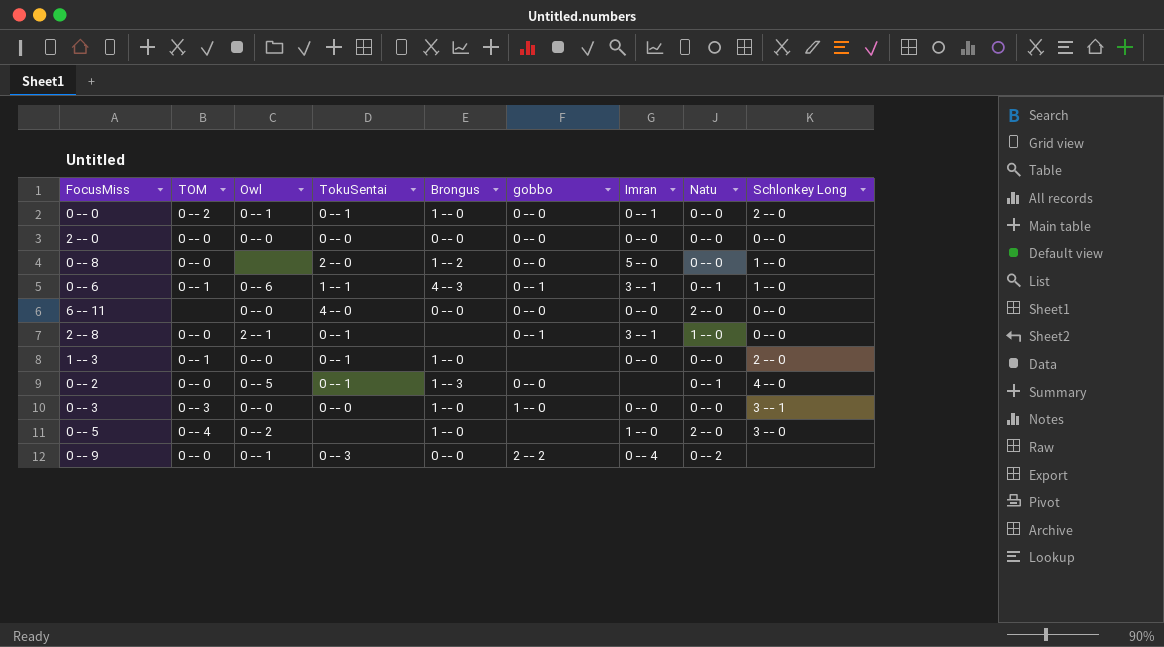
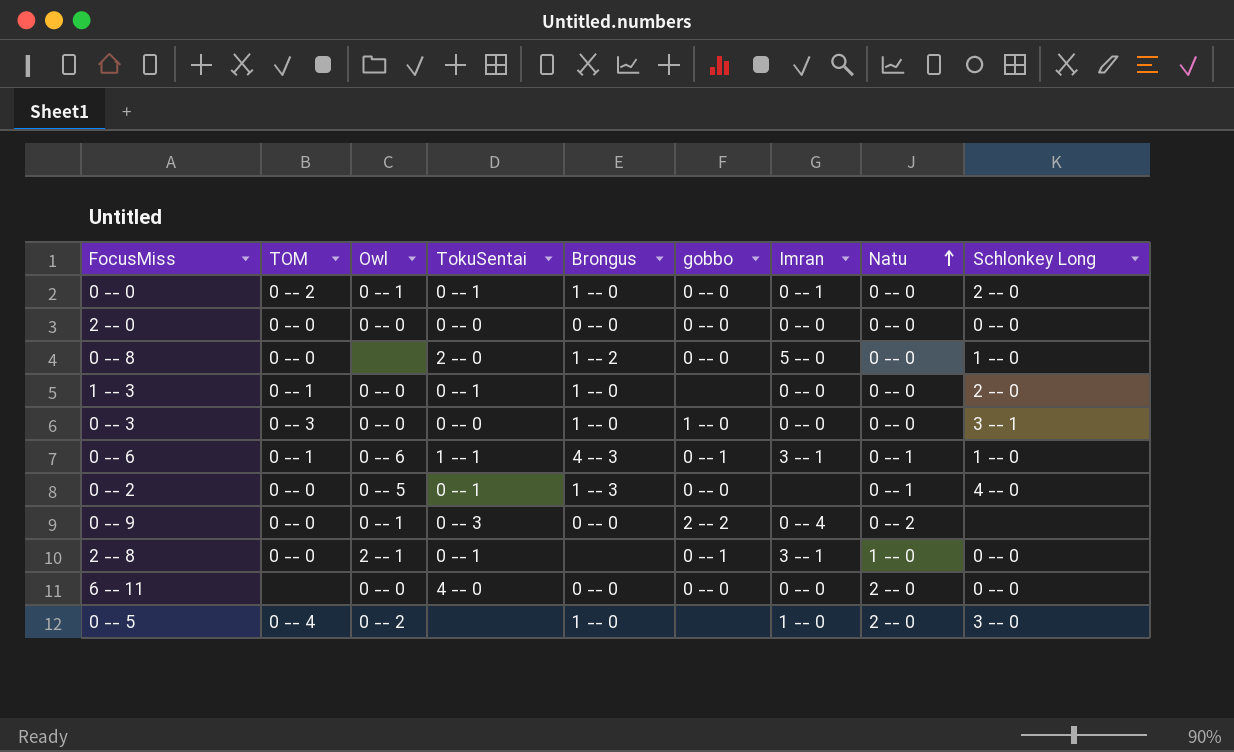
row order: none -> Natu ascending

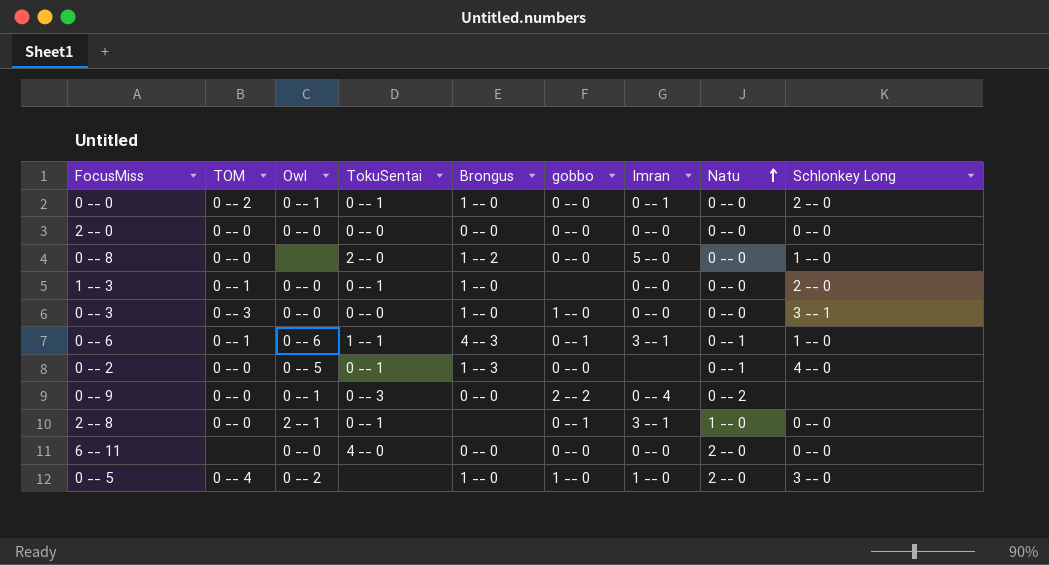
0 -- 5 | gobbo: none -> 1 -- 0

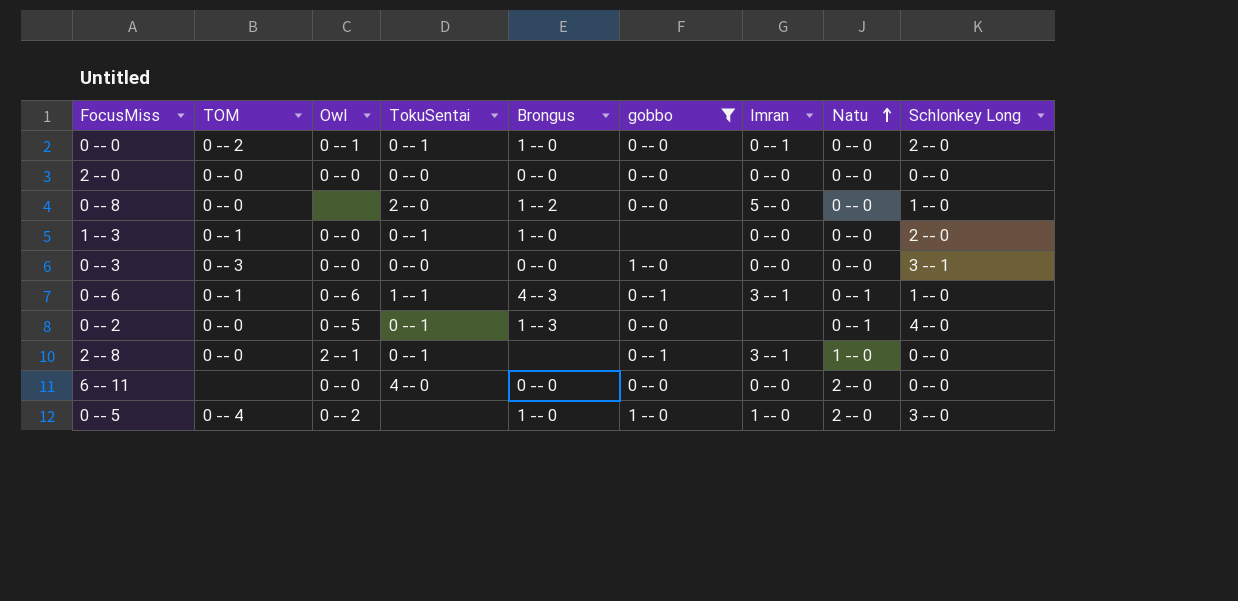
filter: none -> gobbo != 2 -- 2
0 -- 3 | Brongus: 1 -- 0 -> 0 -- 0

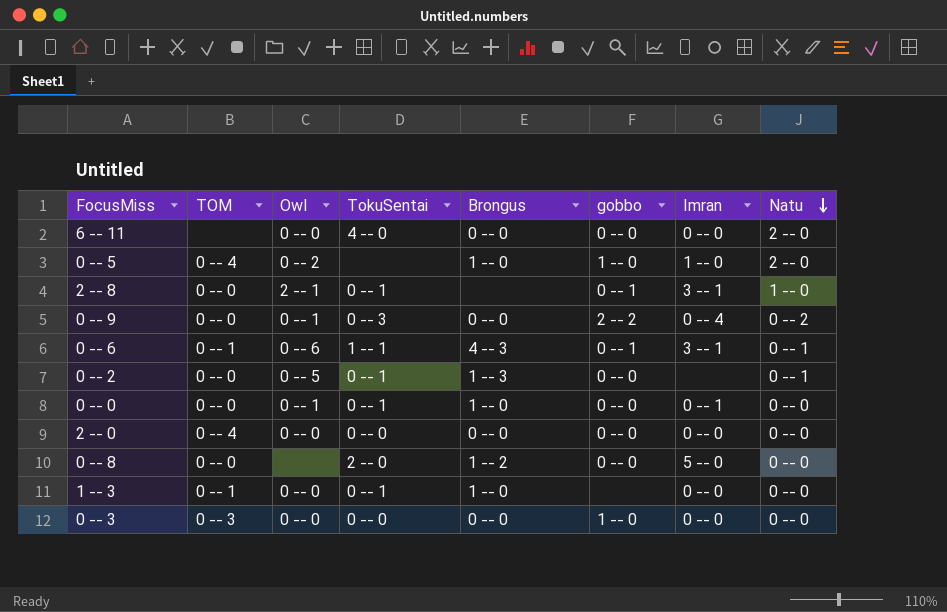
filter: gobbo != 2 -- 2 -> none
row order: Natu ascending -> Natu descending
column Schlonkey Long | position: 9 -> none
0 -- 0 | TOM: 0 -- 2 -> 0 -- 0
2 -- 0 | TOM: 0 -- 0 -> 0 -- 4

